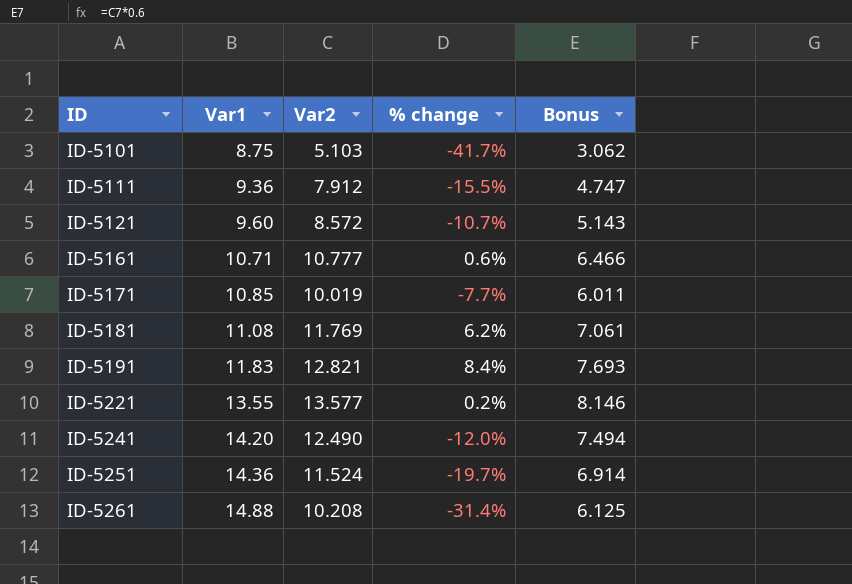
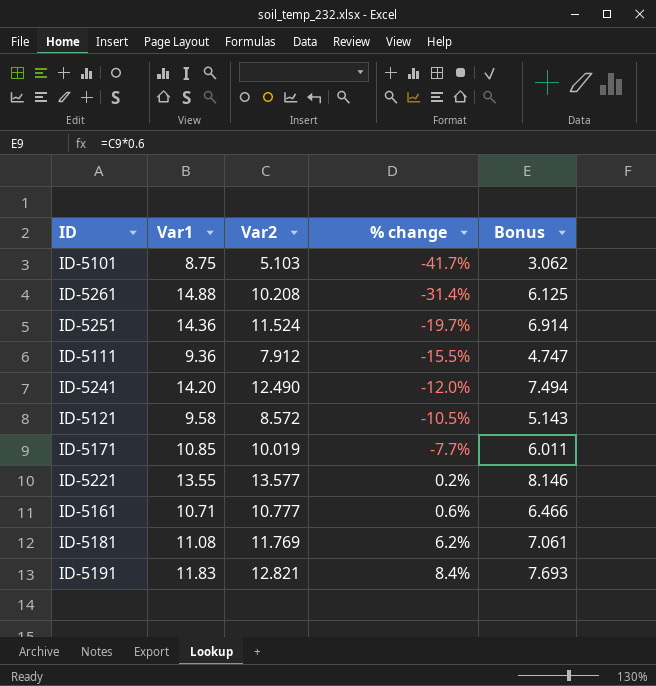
row order: ID ascending -> % change ascending
ID-5121 | Var1: 9.60 -> 9.58
ID-5121 | % change: -10.7% -> -10.5%

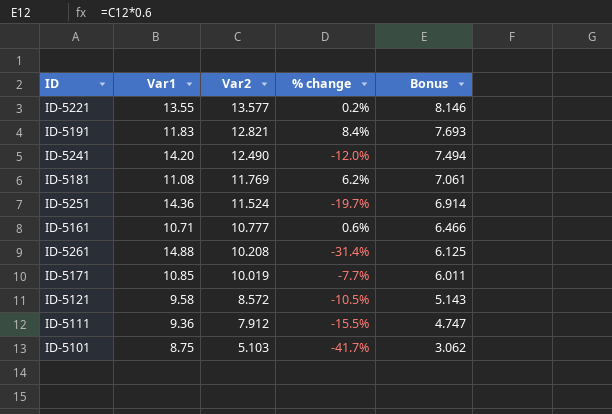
row order: % change ascending -> Var2 descending

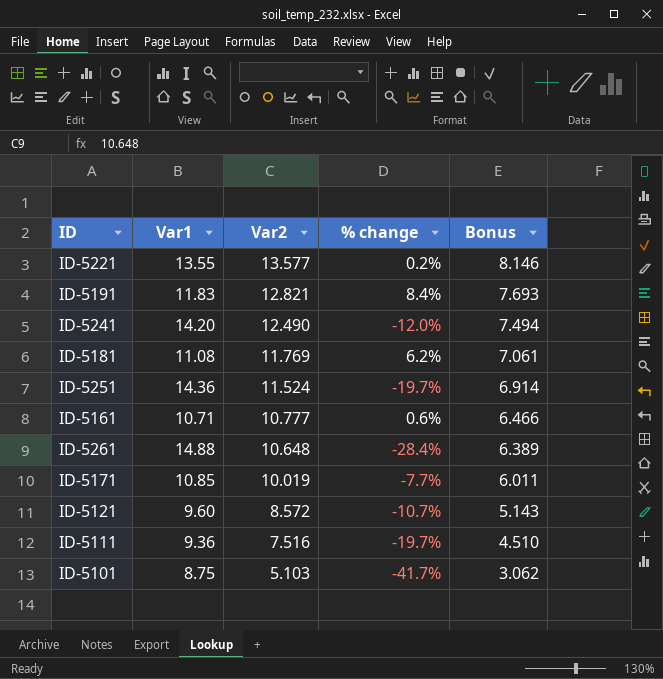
ID-5261 | Var2: 10.208 -> 10.648
ID-5261 | % change: -31.4% -> -28.4%
ID-5261 | Bonus: 6.125 -> 6.389
ID-5121 | Var1: 9.58 -> 9.60
ID-5121 | % change: -10.5% -> -10.7%
ID-5111 | Var2: 7.912 -> 7.516
ID-5111 | % change: -15.5% -> -19.7%
ID-5111 | Bonus: 4.747 -> 4.510

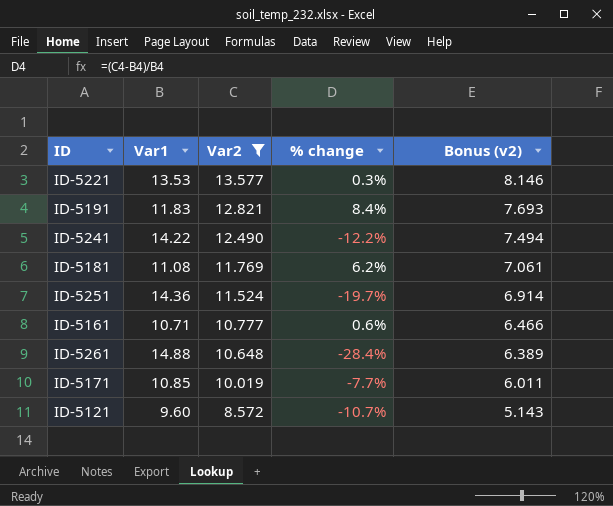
filter: none -> Var2 >= 8.572
column name: Bonus -> Bonus (v2)
ID-5221 | Var1: 13.55 -> 13.53
ID-5221 | % change: 0.2% -> 0.3%
ID-5241 | Var1: 14.20 -> 14.22
ID-5241 | % change: -12.0% -> -12.2%

